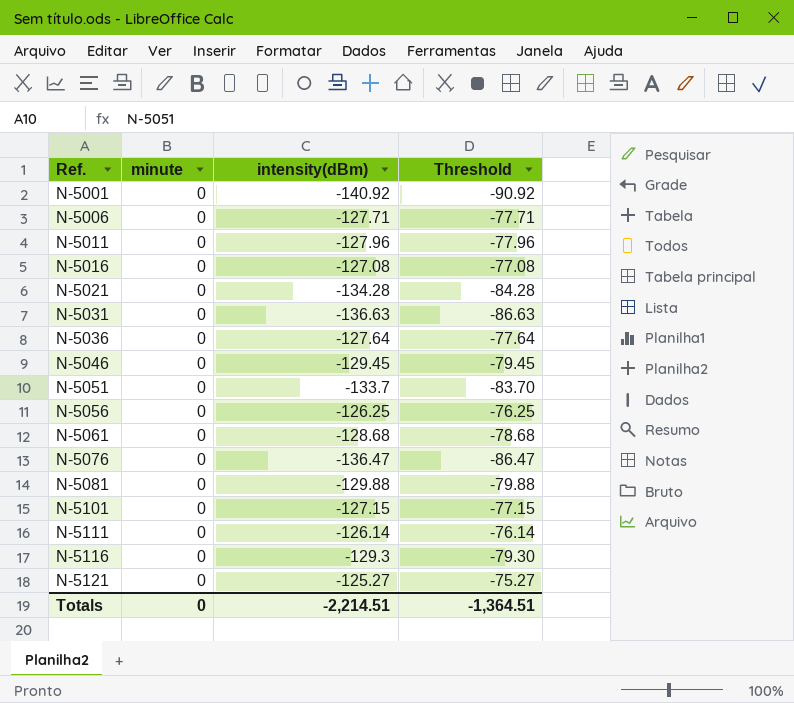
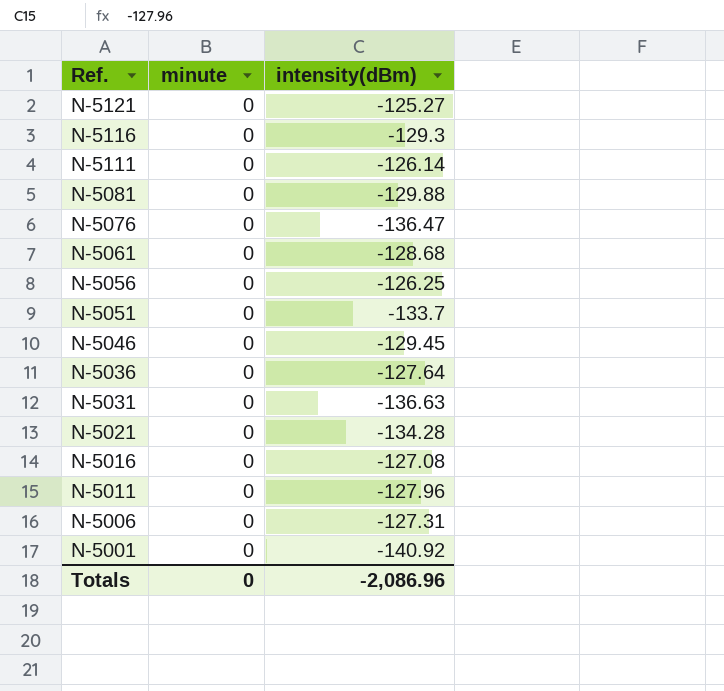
row order: Ref. ascending -> Ref. descending
column Threshold | formula: [intensity(dBm)] + 50 -> none
row N-5101: 0 | -127.15 | -77.15 -> none
N-5006 | intensity(dBm): -127.71 -> -127.31
Totals | intensity(dBm): -2,214.51 -> -2,086.96

